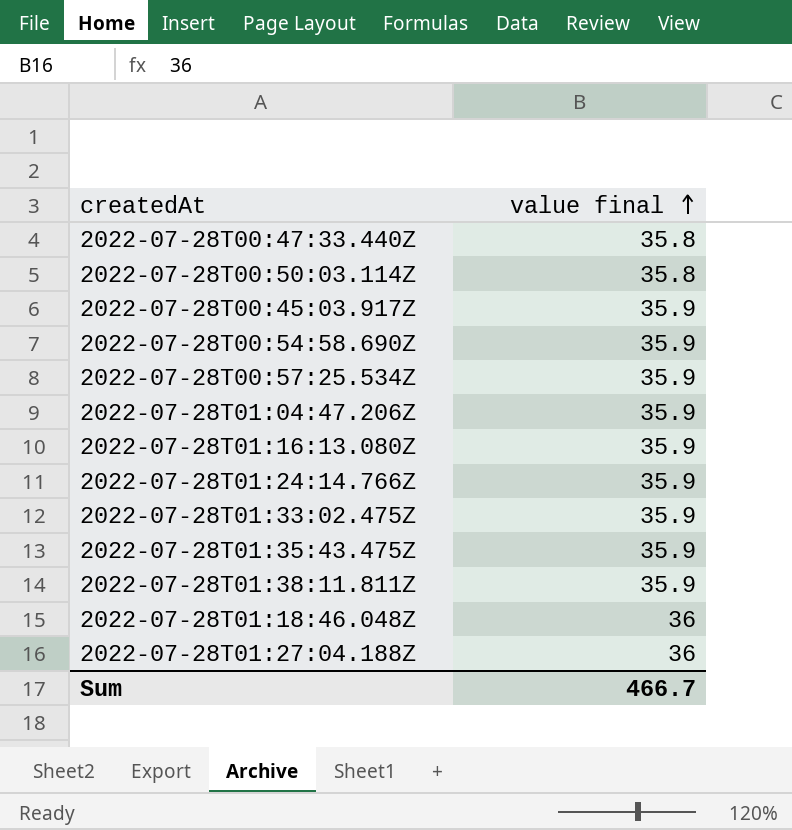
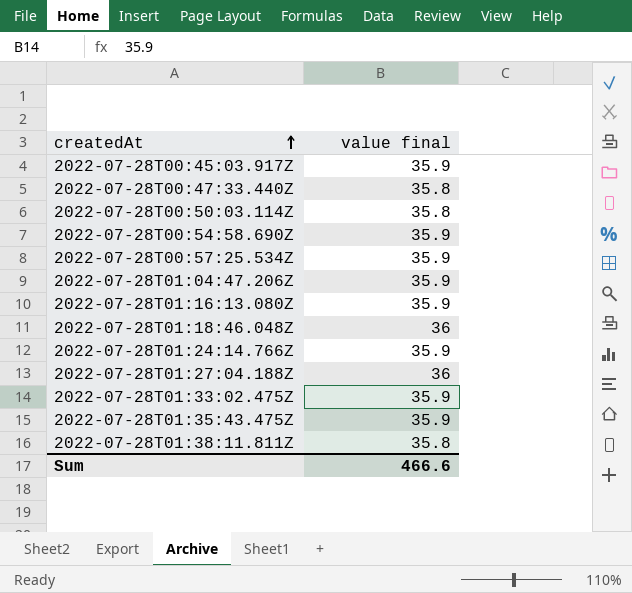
row order: value final ascending -> createdAt ascending
2022-07-28T01:38:11.811Z | value final: 35.9 -> 35.8
Sum | value final: 466.7 -> 466.6

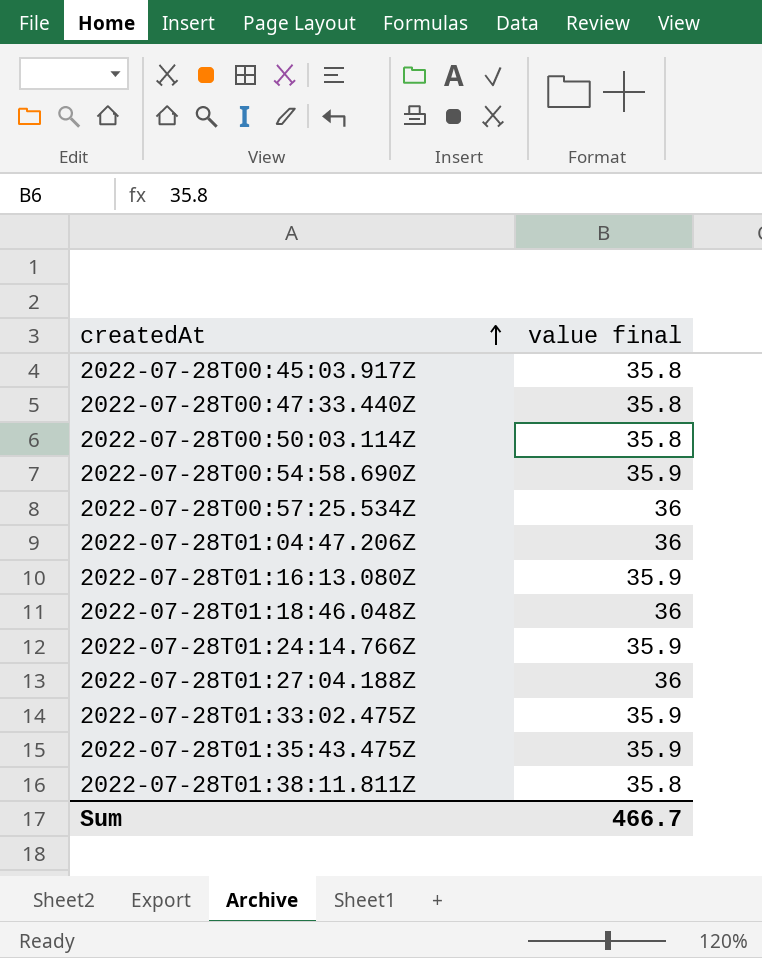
2022-07-28T00:45:03.917Z | value final: 35.9 -> 35.8
2022-07-28T00:57:25.534Z | value final: 35.9 -> 36
2022-07-28T01:04:47.206Z | value final: 35.9 -> 36
Sum | value final: 466.6 -> 466.7

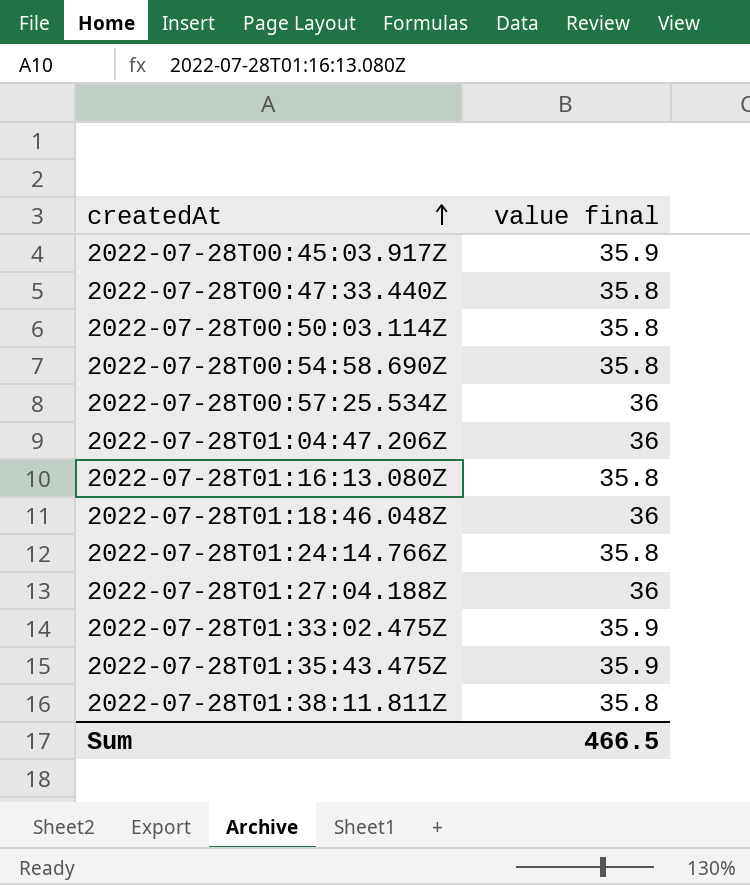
2022-07-28T00:45:03.917Z | value final: 35.8 -> 35.9
2022-07-28T00:54:58.690Z | value final: 35.9 -> 35.8
2022-07-28T01:16:13.080Z | value final: 35.9 -> 35.8
2022-07-28T01:24:14.766Z | value final: 35.9 -> 35.8
Sum | value final: 466.7 -> 466.5

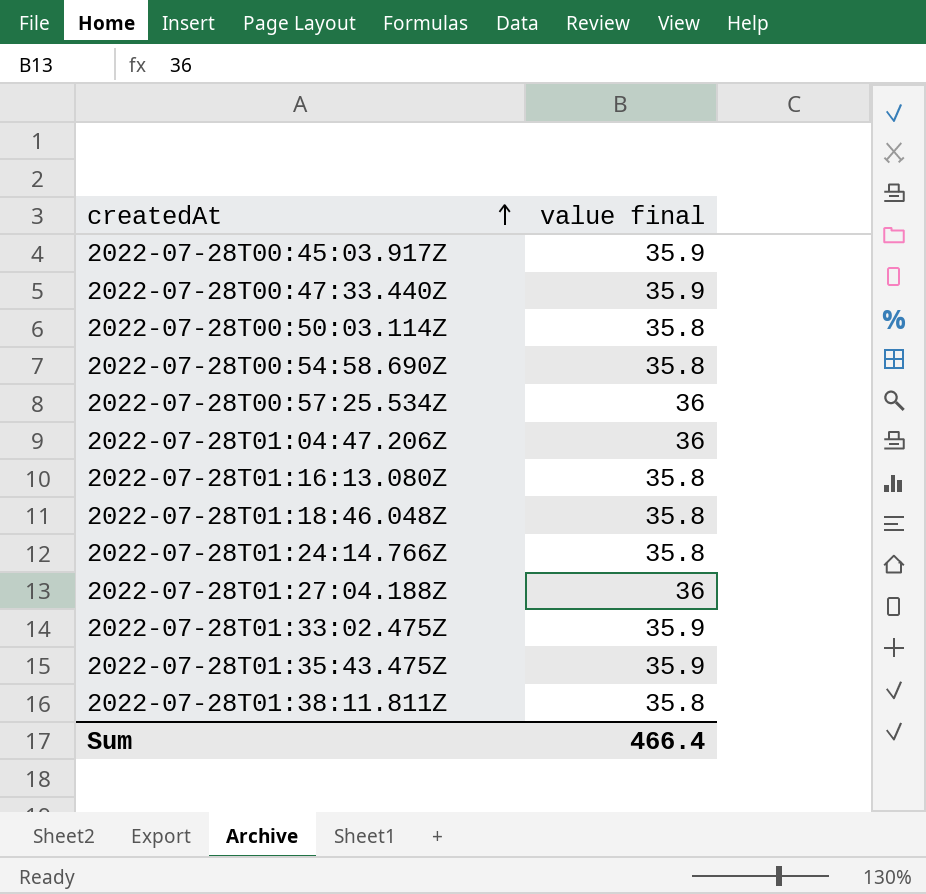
2022-07-28T00:47:33.440Z | value final: 35.8 -> 35.9
2022-07-28T01:18:46.048Z | value final: 36 -> 35.8
Sum | value final: 466.5 -> 466.4

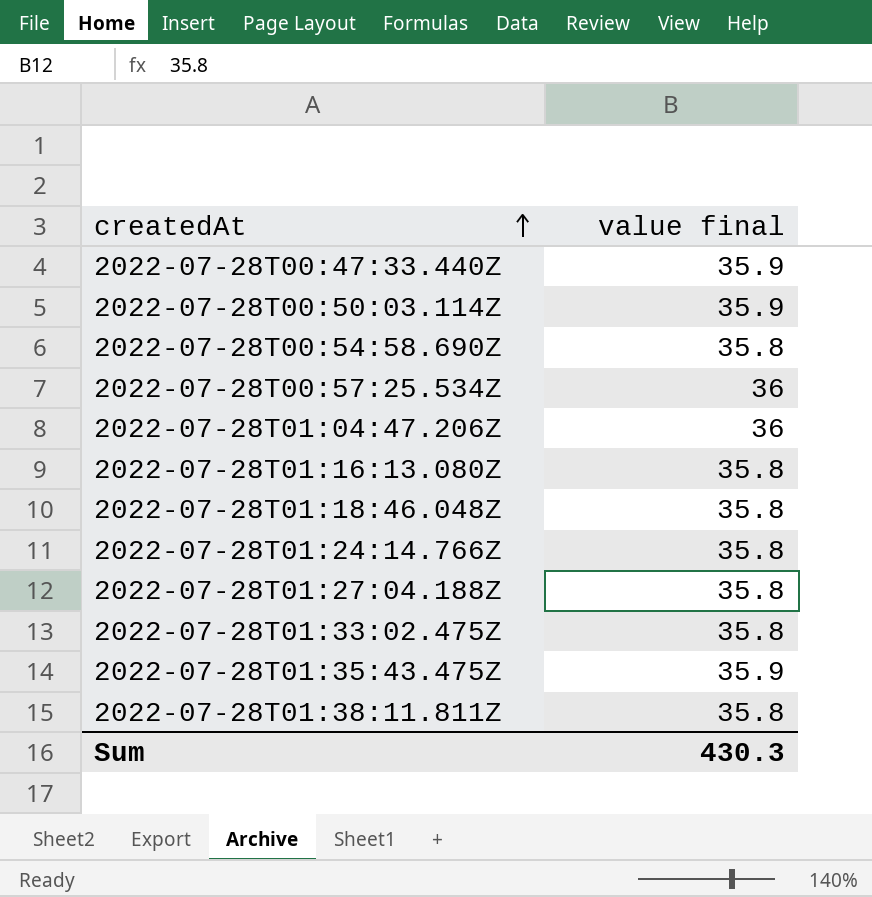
row 2022-07-28T00:45:03.917Z: 35.9 -> none
2022-07-28T00:50:03.114Z | value final: 35.8 -> 35.9
2022-07-28T01:27:04.188Z | value final: 36 -> 35.8
2022-07-28T01:33:02.475Z | value final: 35.9 -> 35.8
Sum | value final: 466.4 -> 430.3

